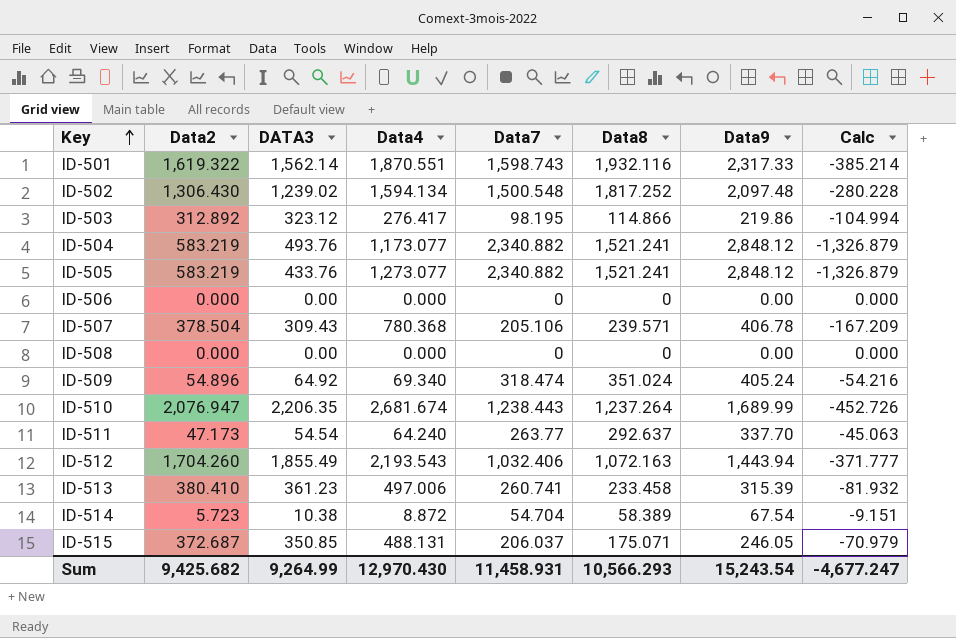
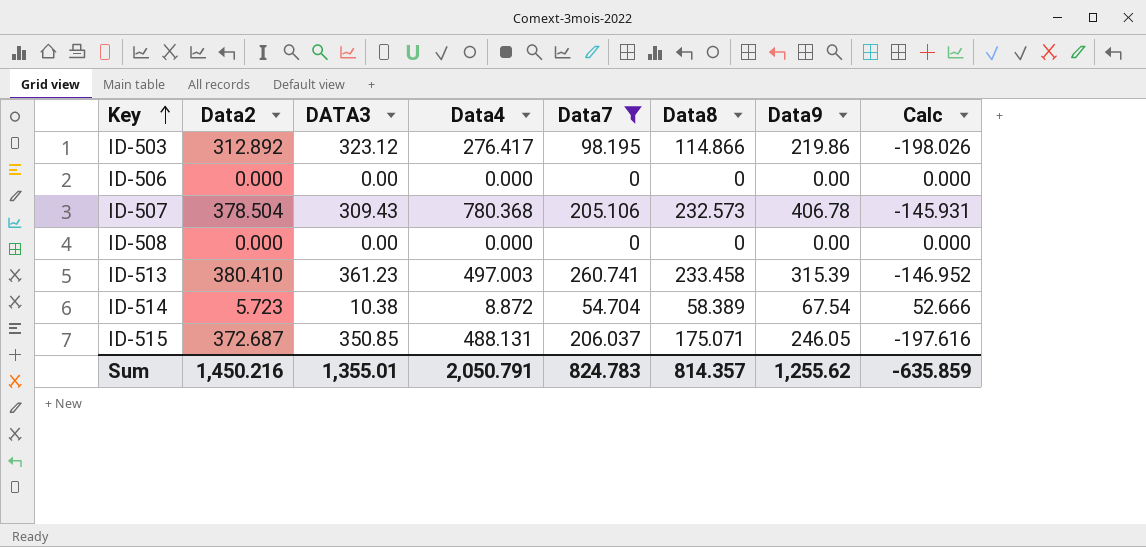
filter: none -> Data7 <= 260.741
column Calc | formula: [Data8] - [Data9] -> [Data8] - [Data2]
ID-507 | Data8: 239.571 -> 232.573
ID-513 | Data4: 497.006 -> 497.003
Sum | Data2: 9,425.682 -> 1,450.216
Sum | DATA3: 9,264.99 -> 1,355.01
Sum | Data4: 12,970.430 -> 2,050.791
Sum | Data7: 11,458.931 -> 824.783
Sum | Data8: 10,566.293 -> 814.357
Sum | Data9: 15,243.54 -> 1,255.62
Sum | Calc: -4,677.247 -> -635.859

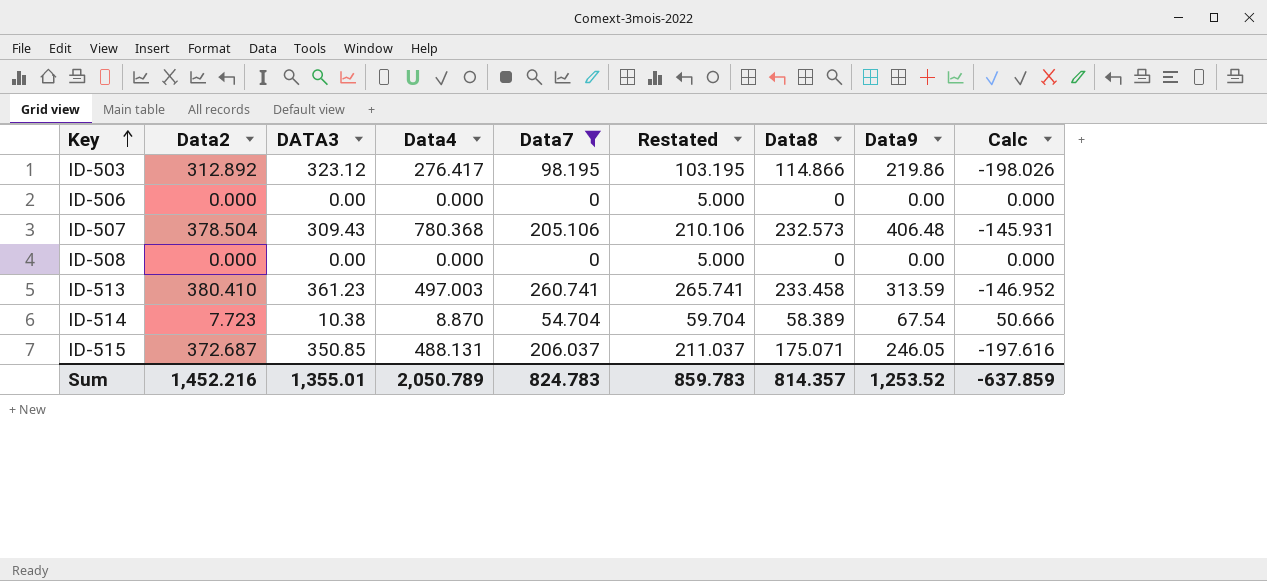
column Restated | formula: none -> [Data7] + 5
ID-507 | Data9: 406.78 -> 406.48
ID-513 | Data9: 315.39 -> 313.59
ID-514 | Data2: 5.723 -> 7.723
ID-514 | Data4: 8.872 -> 8.870
ID-514 | Calc: 52.666 -> 50.666
Sum | Data2: 1,450.216 -> 1,452.216
Sum | Data4: 2,050.791 -> 2,050.789
Sum | Data9: 1,255.62 -> 1,253.52
Sum | Calc: -635.859 -> -637.859

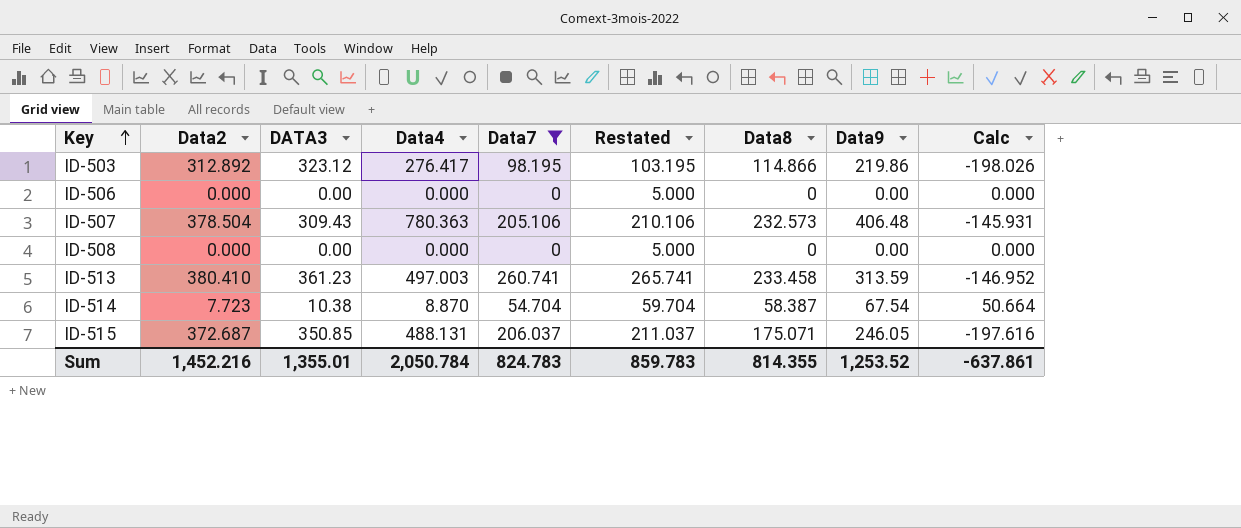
ID-507 | Data4: 780.368 -> 780.363
ID-514 | Data8: 58.389 -> 58.387
ID-514 | Calc: 50.666 -> 50.664
Sum | Data4: 2,050.789 -> 2,050.784
Sum | Data8: 814.357 -> 814.355
Sum | Calc: -637.859 -> -637.861

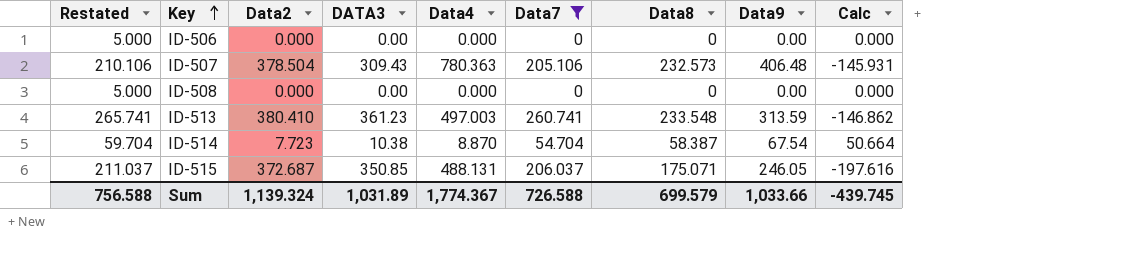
column Restated | position: 6 -> 1
row ID-503: 312.892 | 323.12 | 276.417 | 98.195 | 103.195 | 114.866 | 219.86 | -198.026 -> none
ID-513 | Data8: 233.458 -> 233.548
ID-513 | Calc: -146.952 -> -146.862
Sum | Restated: 859.783 -> 756.588
Sum | Data2: 1,452.216 -> 1,139.324
Sum | DATA3: 1,355.01 -> 1,031.89
Sum | Data4: 2,050.784 -> 1,774.367
Sum | Data7: 824.783 -> 726.588
Sum | Data8: 814.355 -> 699.579
Sum | Data9: 1,253.52 -> 1,033.66
Sum | Calc: -637.861 -> -439.745

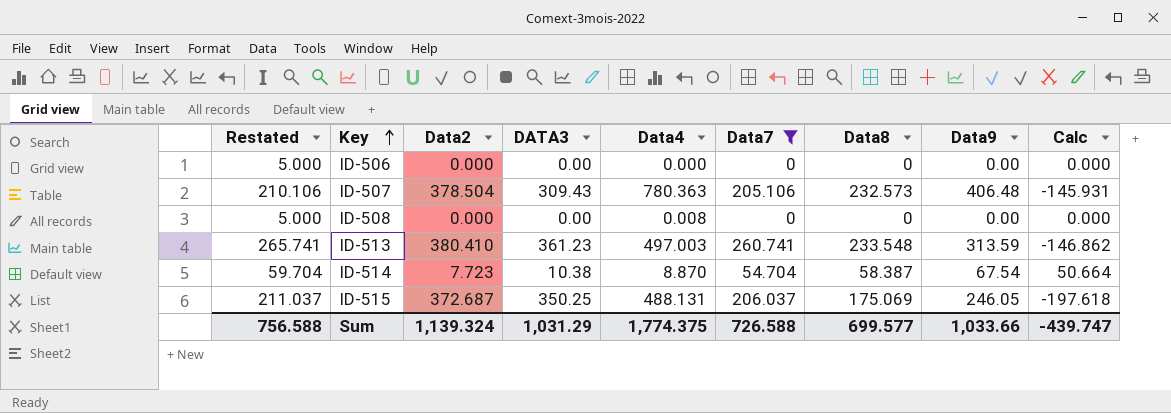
ID-508 | Data4: 0.000 -> 0.008
ID-515 | DATA3: 350.85 -> 350.25
ID-515 | Data8: 175.071 -> 175.069
ID-515 | Calc: -197.616 -> -197.618
Sum | DATA3: 1,031.89 -> 1,031.29
Sum | Data4: 1,774.367 -> 1,774.375
Sum | Data8: 699.579 -> 699.577
Sum | Calc: -439.745 -> -439.747

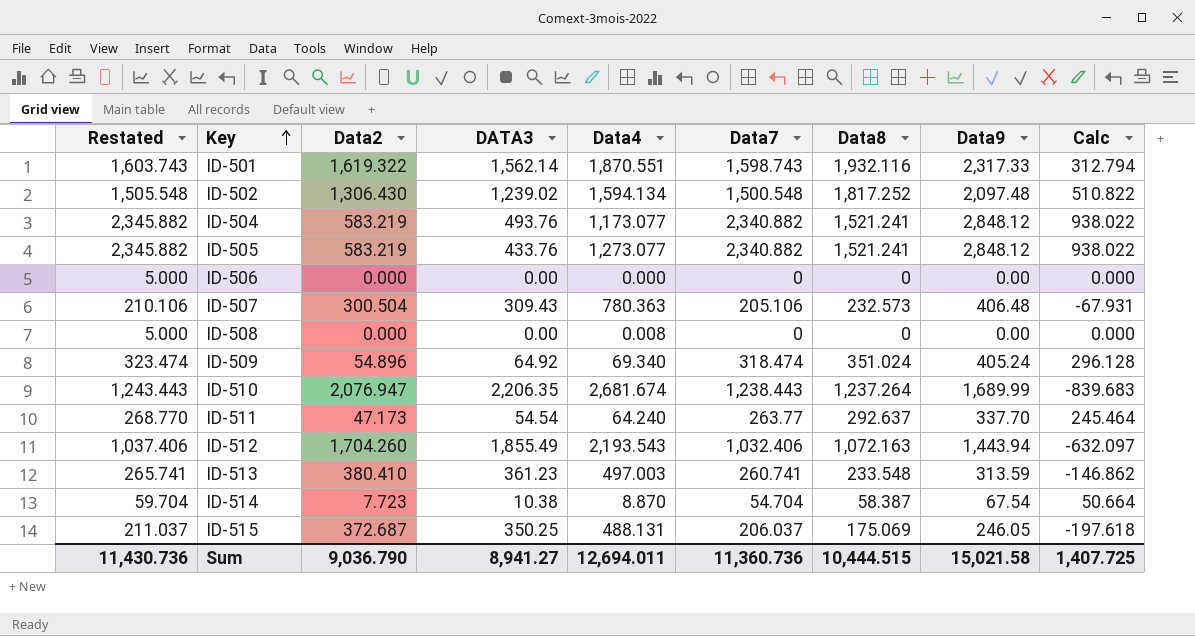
filter: Data7 <= 260.741 -> none
ID-507 | Data2: 378.504 -> 300.504
ID-507 | Calc: -145.931 -> -67.931
Sum | Restated: 756.588 -> 11,430.736
Sum | Data2: 1,139.324 -> 9,036.790
Sum | DATA3: 1,031.29 -> 8,941.27
Sum | Data4: 1,774.375 -> 12,694.011
Sum | Data7: 726.588 -> 11,360.736
Sum | Data8: 699.577 -> 10,444.515
Sum | Data9: 1,033.66 -> 15,021.58
Sum | Calc: -439.747 -> 1,407.725

